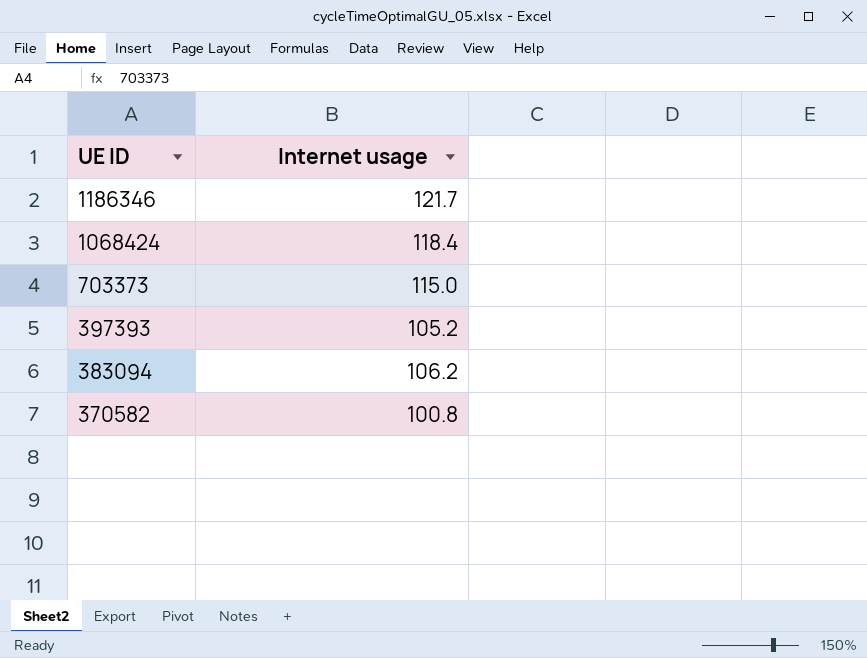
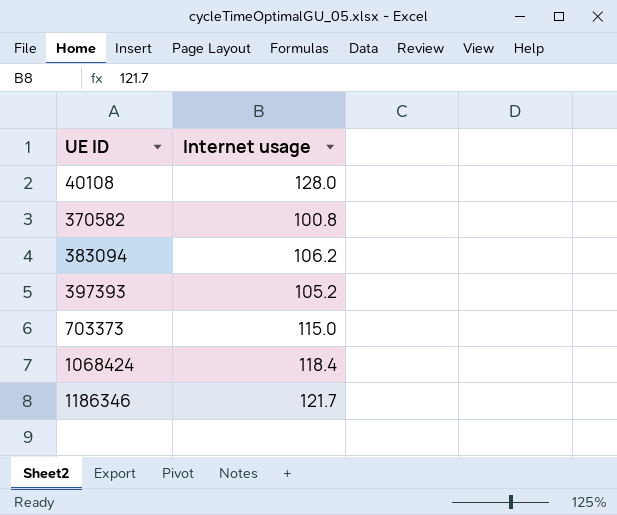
row order: UE ID descending -> UE ID ascending
row 40108: none -> 128.0

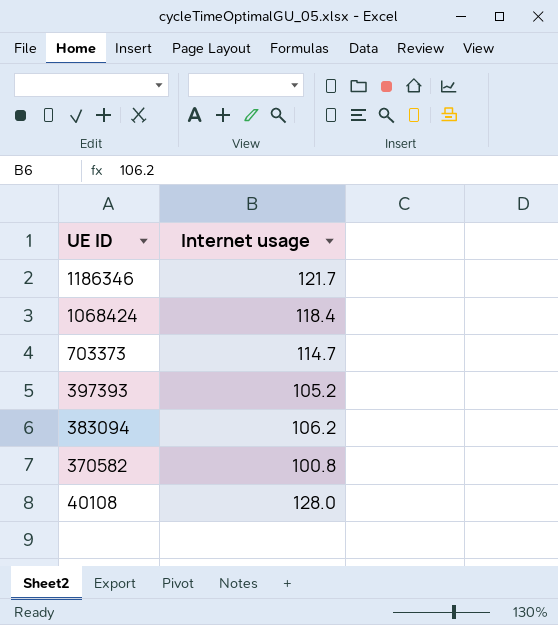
row order: UE ID ascending -> UE ID descending
703373 | Internet usage: 115.0 -> 114.7

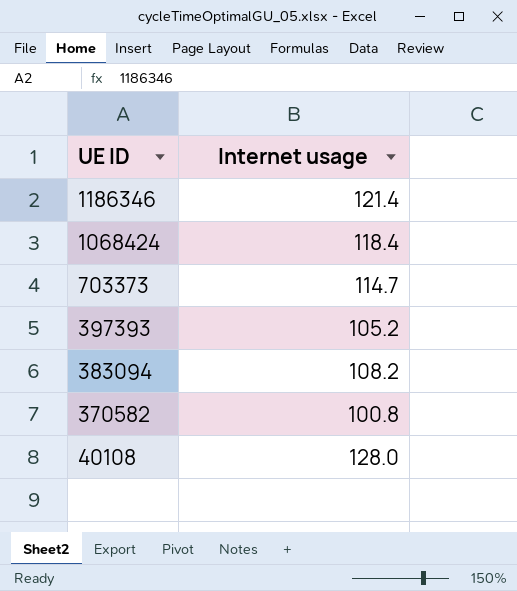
1186346 | Internet usage: 121.7 -> 121.4
383094 | Internet usage: 106.2 -> 108.2

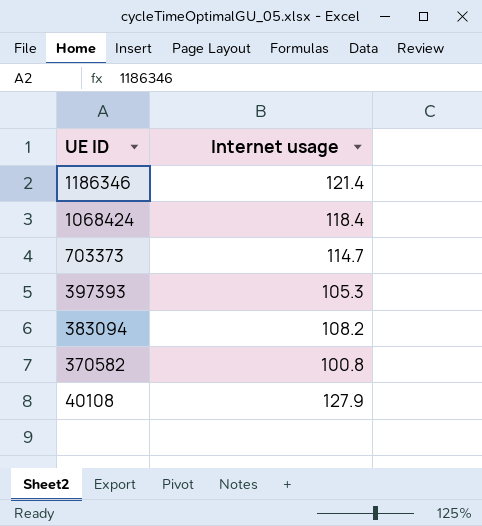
397393 | Internet usage: 105.2 -> 105.3
40108 | Internet usage: 128.0 -> 127.9

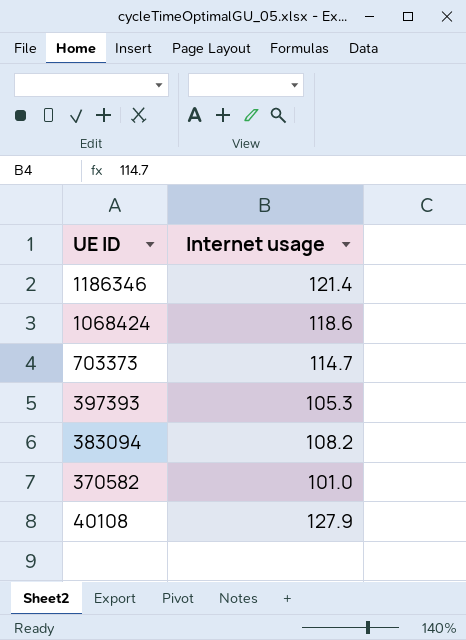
1068424 | Internet usage: 118.4 -> 118.6
370582 | Internet usage: 100.8 -> 101.0

